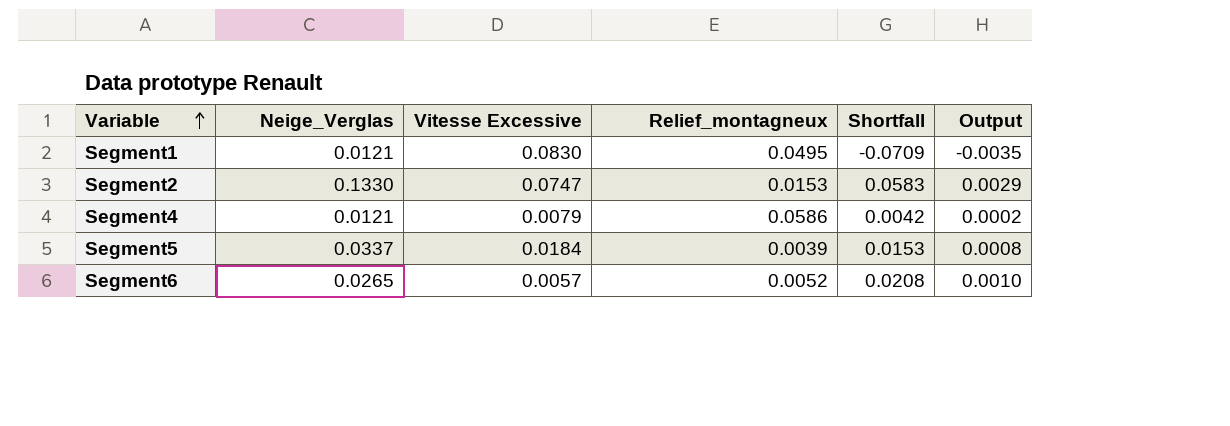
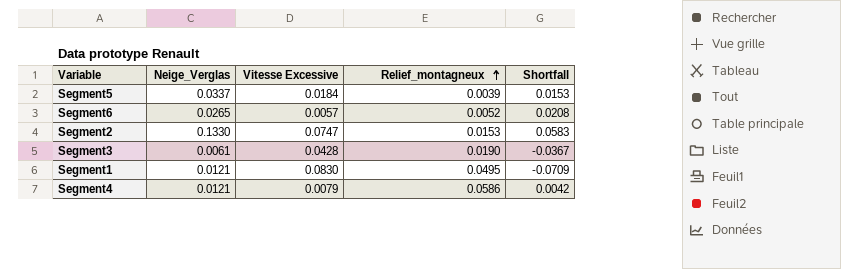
row order: Variable ascending -> Relief_montagneux ascending
column Output | formula: [Shortfall] * 0.05 -> none
row Segment3: none -> 0.0061 | 0.0428 | 0.0190 | -0.0367

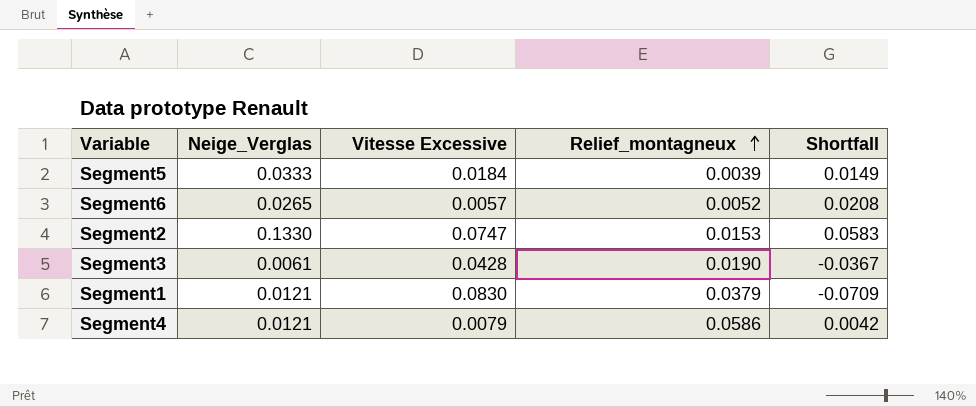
Segment5 | Neige_Verglas: 0.0337 -> 0.0333
Segment5 | Shortfall: 0.0153 -> 0.0149
Segment1 | Relief_montagneux: 0.0495 -> 0.0379

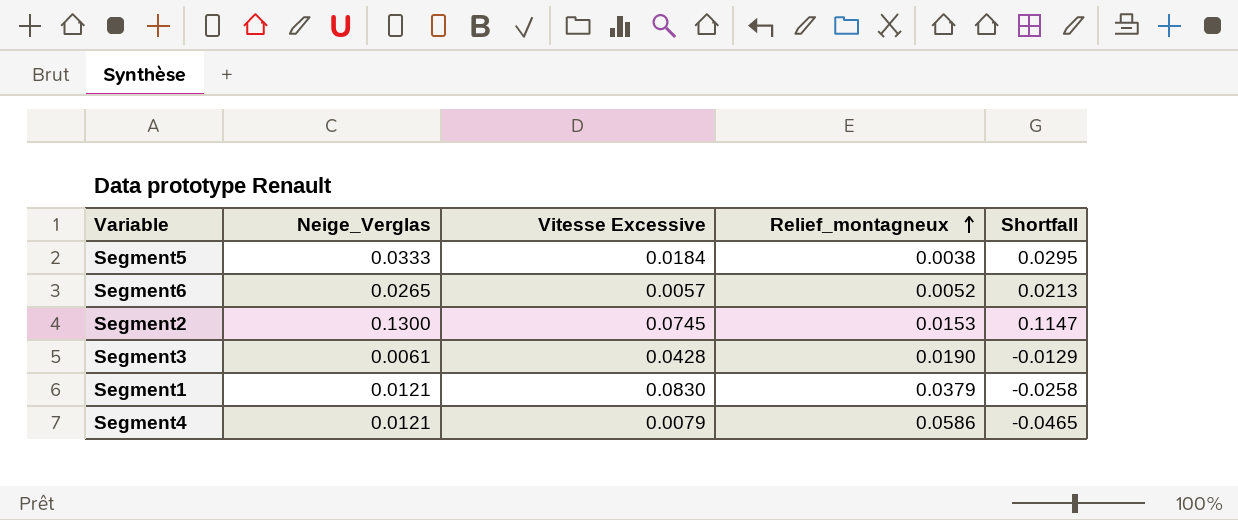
column Shortfall | formula: [Neige_Verglas] - [Vitesse Excessive] -> [Neige_Verglas] - [Relief_montagneux]
Segment5 | Relief_montagneux: 0.0039 -> 0.0038
Segment2 | Neige_Verglas: 0.1330 -> 0.1300
Segment2 | Vitesse Excessive: 0.0747 -> 0.0745

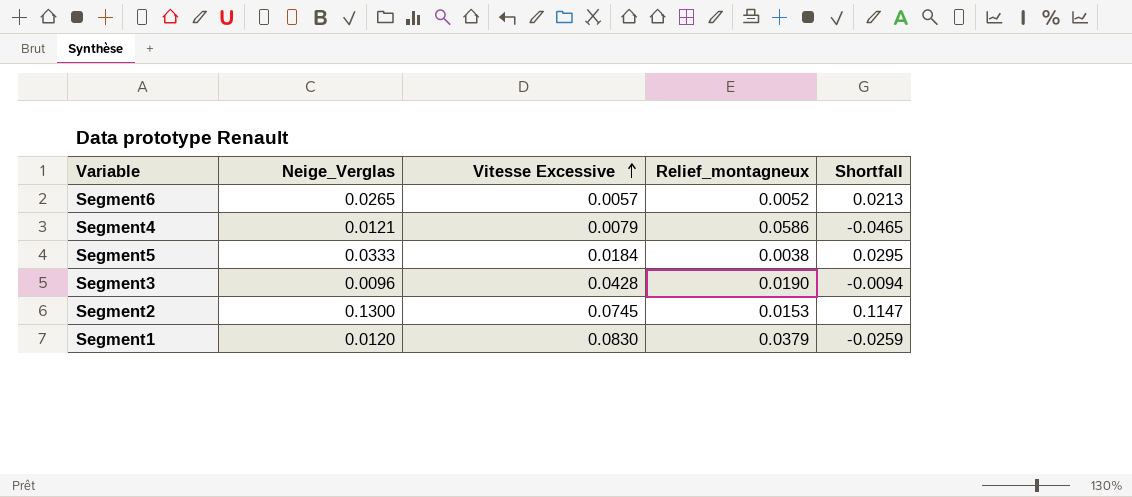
row order: Relief_montagneux ascending -> Vitesse Excessive ascending
Segment3 | Neige_Verglas: 0.0061 -> 0.0096
Segment3 | Shortfall: -0.0129 -> -0.0094
Segment1 | Neige_Verglas: 0.0121 -> 0.0120
Segment1 | Shortfall: -0.0258 -> -0.0259

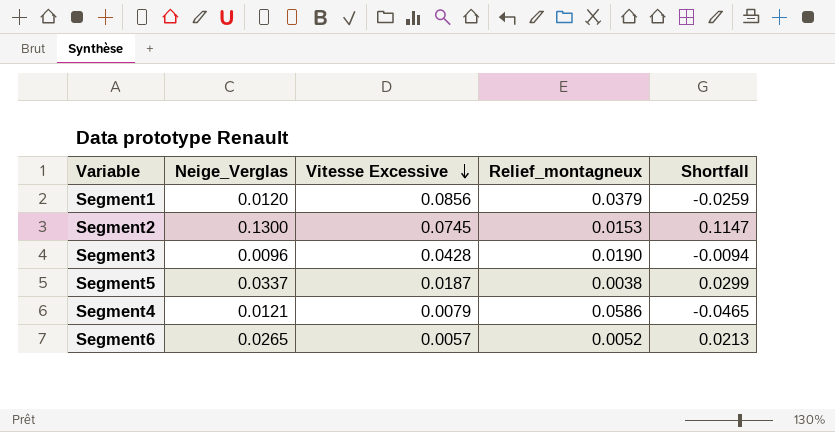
row order: Vitesse Excessive ascending -> Vitesse Excessive descending
Segment1 | Vitesse Excessive: 0.0830 -> 0.0856
Segment5 | Neige_Verglas: 0.0333 -> 0.0337
Segment5 | Vitesse Excessive: 0.0184 -> 0.0187
Segment5 | Shortfall: 0.0295 -> 0.0299

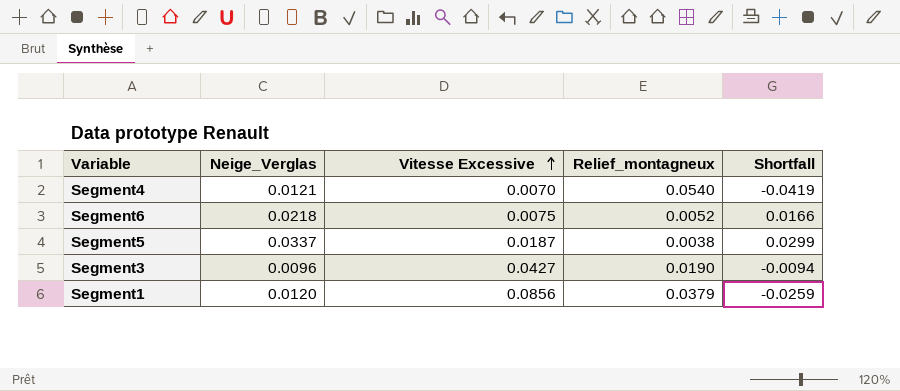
row order: Vitesse Excessive descending -> Vitesse Excessive ascending
row Segment2: 0.1300 | 0.0745 | 0.0153 | 0.1147 -> none
Segment4 | Vitesse Excessive: 0.0079 -> 0.0070
Segment4 | Relief_montagneux: 0.0586 -> 0.0540
Segment4 | Shortfall: -0.0465 -> -0.0419
Segment6 | Neige_Verglas: 0.0265 -> 0.0218
Segment6 | Vitesse Excessive: 0.0057 -> 0.0075
Segment6 | Shortfall: 0.0213 -> 0.0166
Segment3 | Vitesse Excessive: 0.0428 -> 0.0427

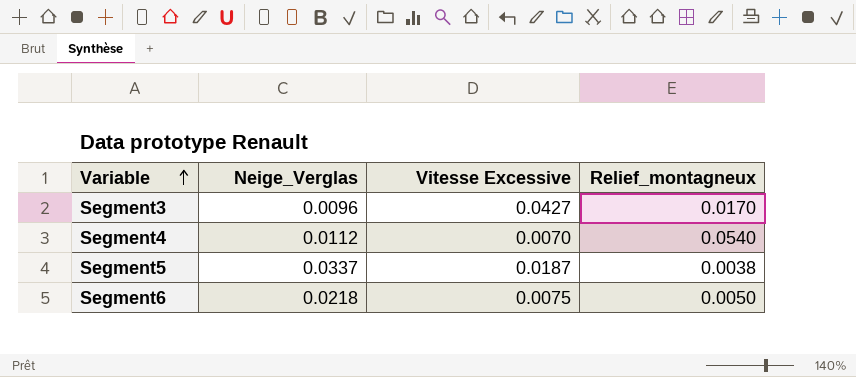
row order: Vitesse Excessive ascending -> Variable ascending
column Shortfall | formula: [Neige_Verglas] - [Relief_montagneux] -> none
row Segment1: 0.0120 | 0.0856 | 0.0379 | -0.0259 -> none
Segment3 | Relief_montagneux: 0.0190 -> 0.0170
Segment4 | Neige_Verglas: 0.0121 -> 0.0112
Segment6 | Relief_montagneux: 0.0052 -> 0.0050

